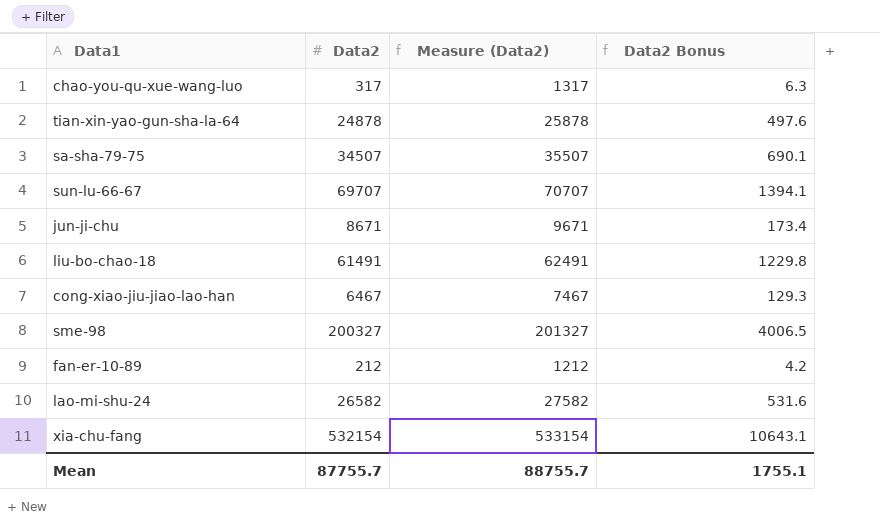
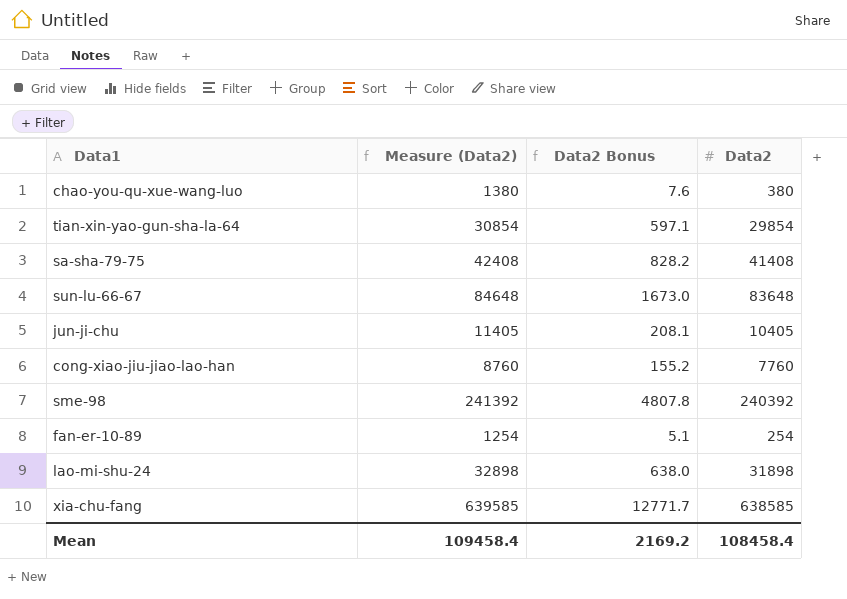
column Data2 | position: 2 -> 4
row liu-bo-chao-18: 61491 | 62491 | 1229.8 -> none
chao-you-qu-xue-wang-luo | Measure (Data2): 1317 -> 1380
chao-you-qu-xue-wang-luo | Data2 Bonus: 6.3 -> 7.6
chao-you-qu-xue-wang-luo | Data2: 317 -> 380
tian-xin-yao-gun-sha-la-64 | Measure (Data2): 25878 -> 30854
tian-xin-yao-gun-sha-la-64 | Data2 Bonus: 497.6 -> 597.1
tian-xin-yao-gun-sha-la-64 | Data2: 24878 -> 29854
sa-sha-79-75 | Measure (Data2): 35507 -> 42408
sa-sha-79-75 | Data2 Bonus: 690.1 -> 828.2
sa-sha-79-75 | Data2: 34507 -> 41408
sun-lu-66-67 | Measure (Data2): 70707 -> 84648
sun-lu-66-67 | Data2 Bonus: 1394.1 -> 1673.0
sun-lu-66-67 | Data2: 69707 -> 83648
jun-ji-chu | Measure (Data2): 9671 -> 11405
jun-ji-chu | Data2 Bonus: 173.4 -> 208.1
jun-ji-chu | Data2: 8671 -> 10405
cong-xiao-jiu-jiao-lao-han | Measure (Data2): 7467 -> 8760
cong-xiao-jiu-jiao-lao-han | Data2 Bonus: 129.3 -> 155.2
cong-xiao-jiu-jiao-lao-han | Data2: 6467 -> 7760
sme-98 | Measure (Data2): 201327 -> 241392
sme-98 | Data2 Bonus: 4006.5 -> 4807.8
sme-98 | Data2: 200327 -> 240392
fan-er-10-89 | Measure (Data2): 1212 -> 1254
fan-er-10-89 | Data2 Bonus: 4.2 -> 5.1
fan-er-10-89 | Data2: 212 -> 254
lao-mi-shu-24 | Measure (Data2): 27582 -> 32898
lao-mi-shu-24 | Data2 Bonus: 531.6 -> 638.0
lao-mi-shu-24 | Data2: 26582 -> 31898
xia-chu-fang | Measure (Data2): 533154 -> 639585
xia-chu-fang | Data2 Bonus: 10643.1 -> 12771.7
xia-chu-fang | Data2: 532154 -> 638585
Mean | Measure (Data2): 88755.7 -> 109458.4
Mean | Data2 Bonus: 1755.1 -> 2169.2
Mean | Data2: 87755.7 -> 108458.4

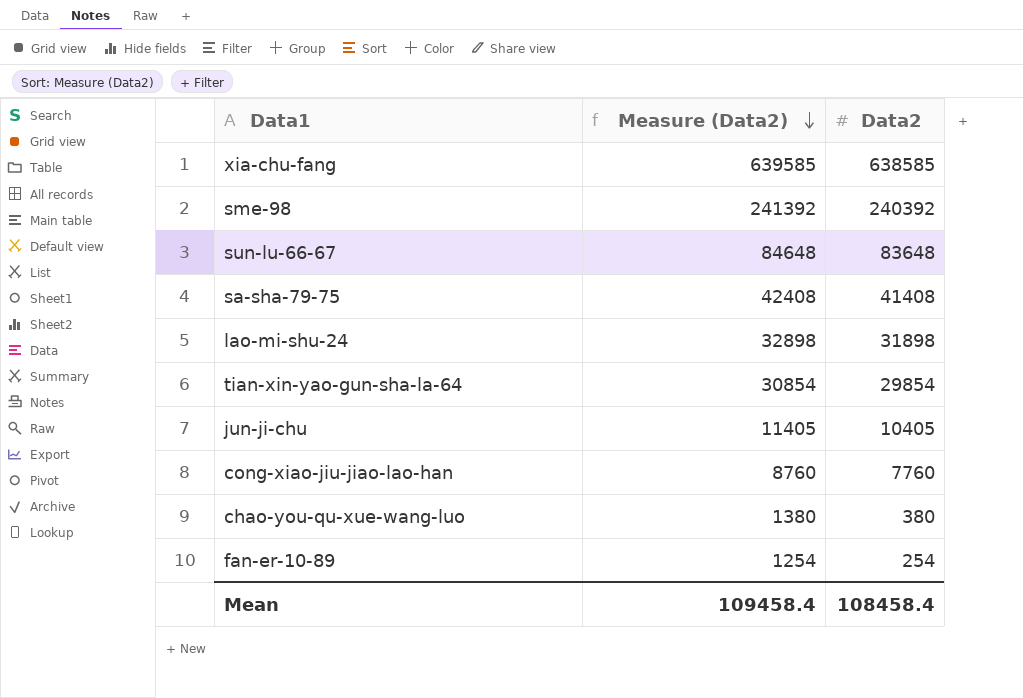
row order: none -> Measure (Data2) descending
column Data2 Bonus | formula: [Data2] * 0.02 -> none

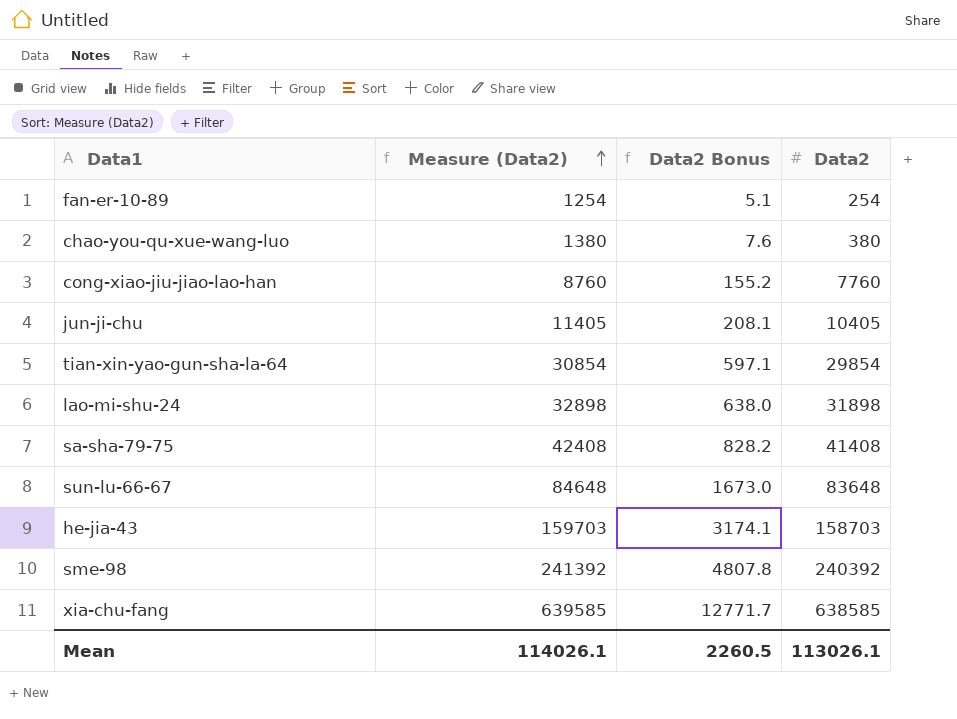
row order: Measure (Data2) descending -> Measure (Data2) ascending
column Data2 Bonus | formula: none -> [Data2] * 0.02
row he-jia-43: none -> 159703 | 3174.1 | 158703
Mean | Measure (Data2): 109458.4 -> 114026.1
Mean | Data2: 108458.4 -> 113026.1

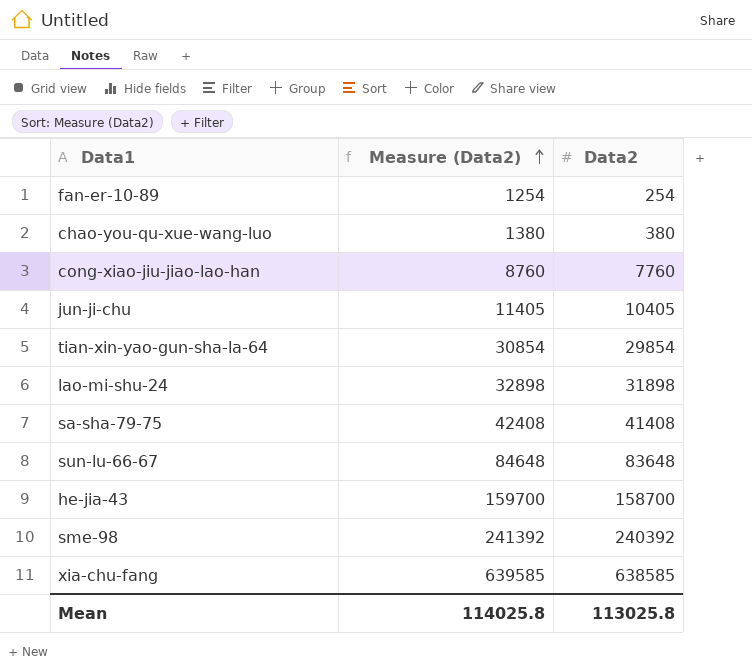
column Data2 Bonus | formula: [Data2] * 0.02 -> none
he-jia-43 | Measure (Data2): 159703 -> 159700
he-jia-43 | Data2: 158703 -> 158700
Mean | Measure (Data2): 114026.1 -> 114025.8
Mean | Data2: 113026.1 -> 113025.8

